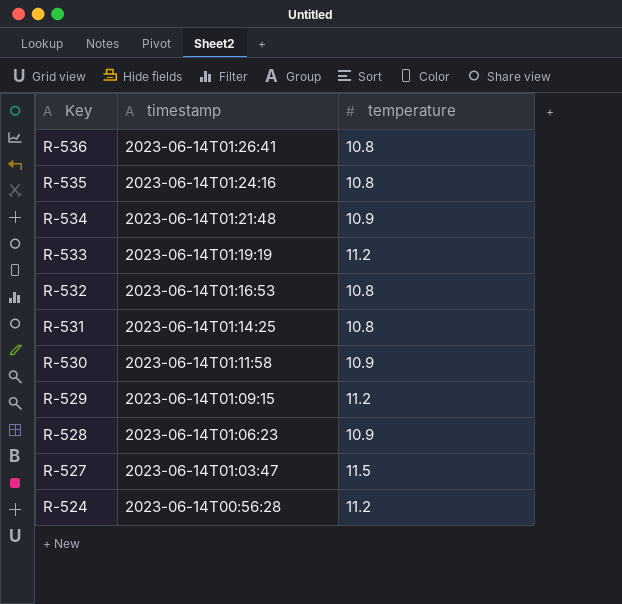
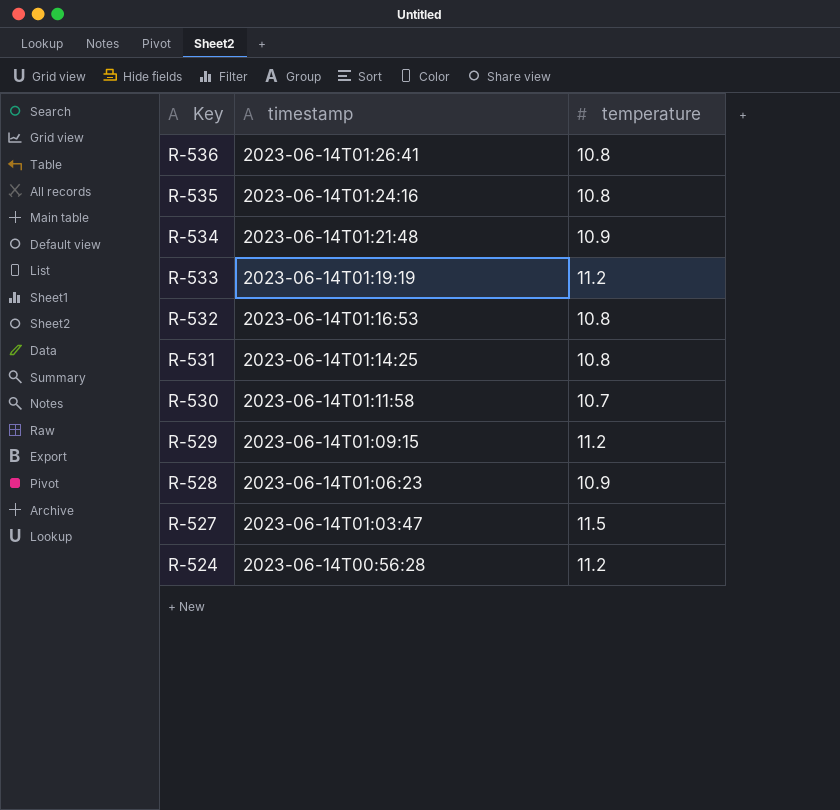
R-530 | temperature: 10.9 -> 10.7

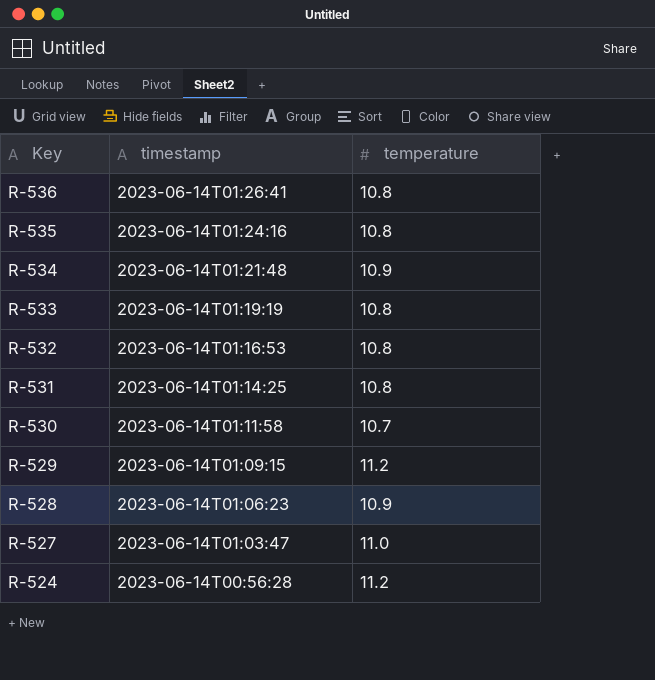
R-533 | temperature: 11.2 -> 10.8
R-527 | temperature: 11.5 -> 11.0

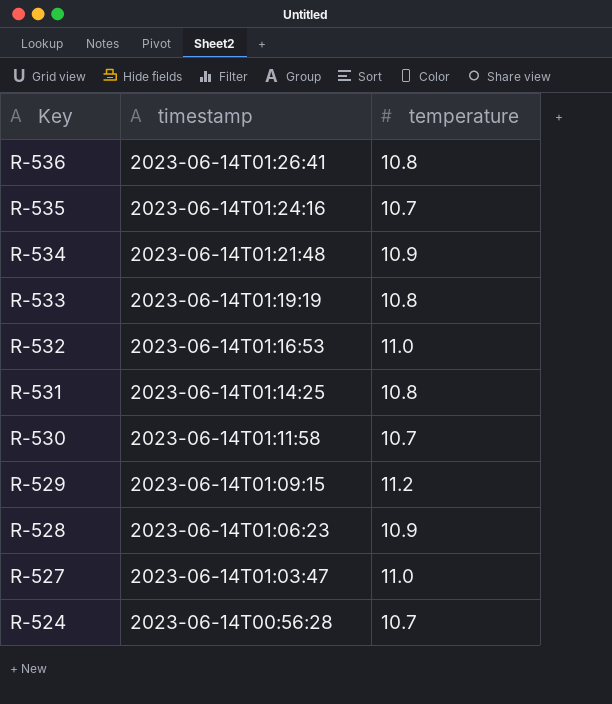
R-535 | temperature: 10.8 -> 10.7
R-532 | temperature: 10.8 -> 11.0
R-524 | temperature: 11.2 -> 10.7

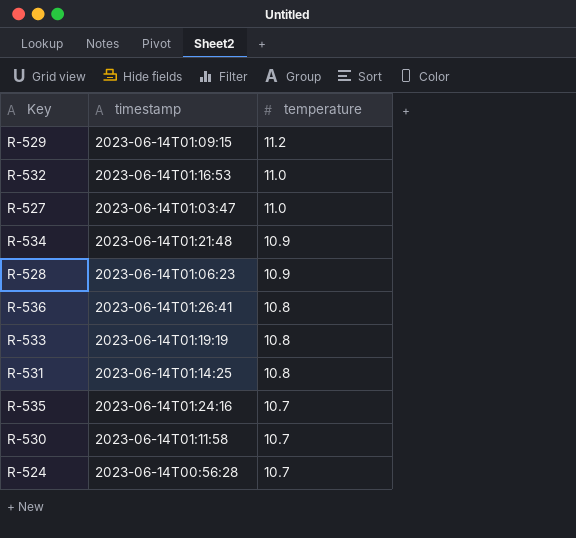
row order: Key descending -> temperature descending

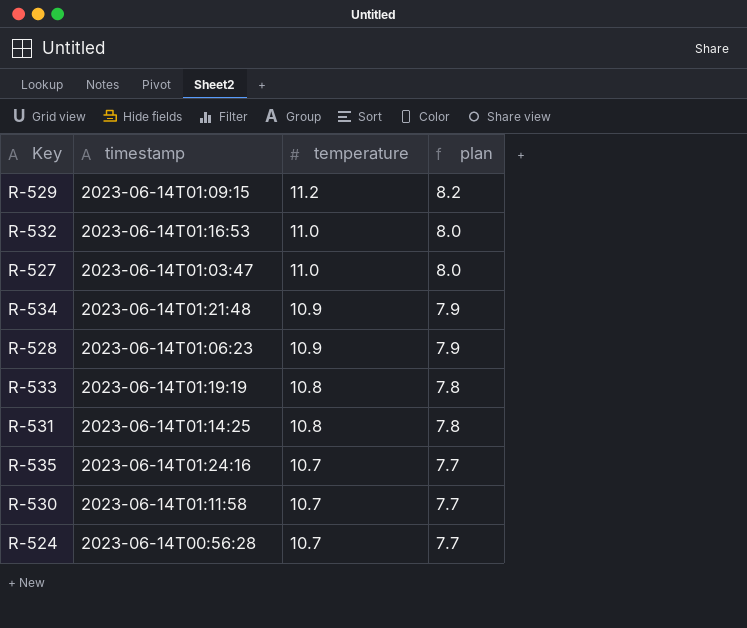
column plan | formula: none -> [temperature] - 3
row R-536: 2023-06-14T01:26:41 | 10.8 -> none

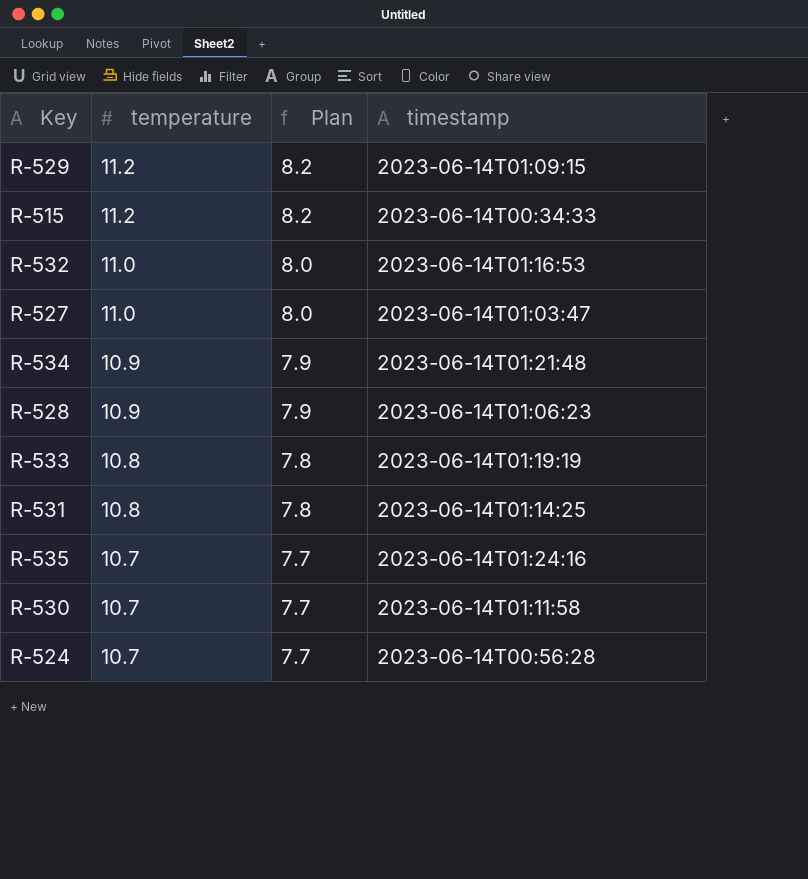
column name: plan -> Plan
column timestamp | position: 2 -> 4
row R-515: none -> 11.2 | 8.2 | 2023-06-14T00:34:33

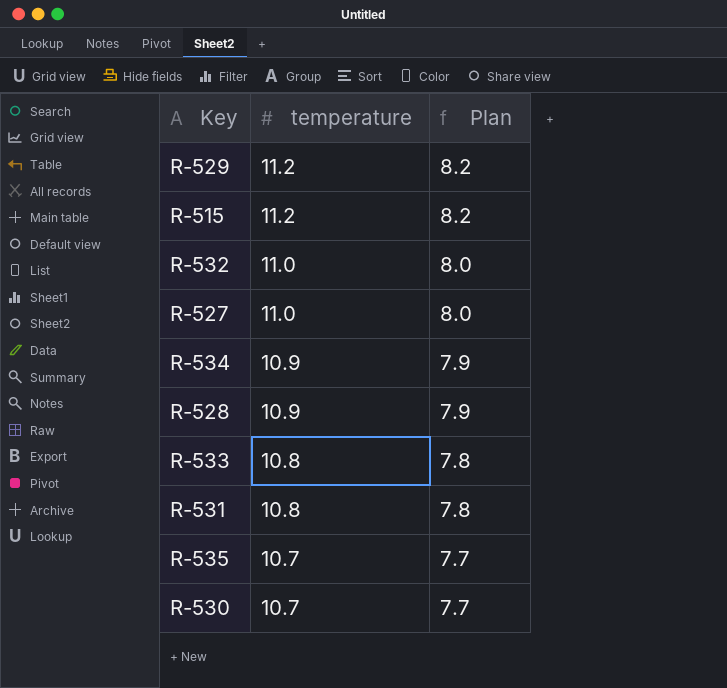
column timestamp | position: 4 -> none
row R-524: 10.7 | 7.7 | 2023-06-14T00:56:28 -> none

